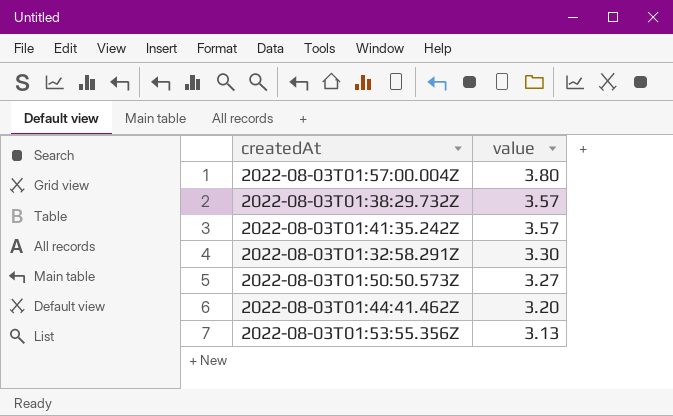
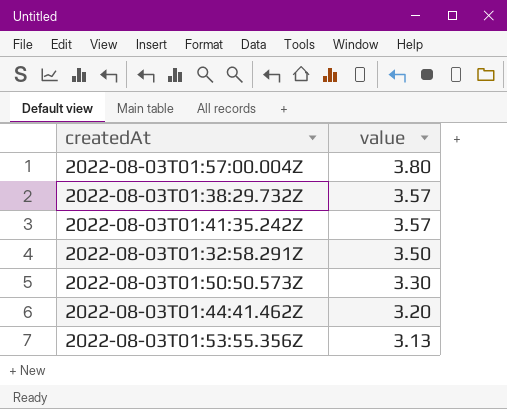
2022-08-03T01:32:58.291Z | value: 3.30 -> 3.50
2022-08-03T01:50:50.573Z | value: 3.27 -> 3.30

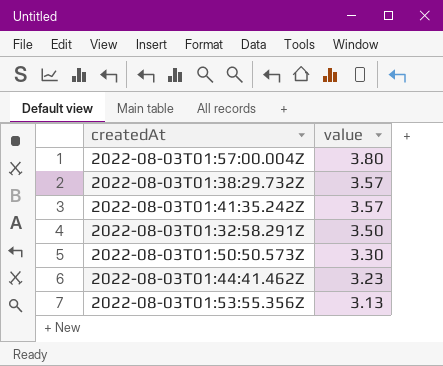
2022-08-03T01:44:41.462Z | value: 3.20 -> 3.23

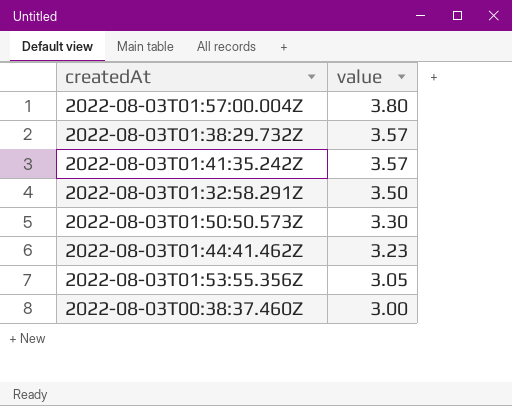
2022-08-03T01:53:55.356Z | value: 3.13 -> 3.05
row 2022-08-03T00:38:37.460Z: none -> 3.00

